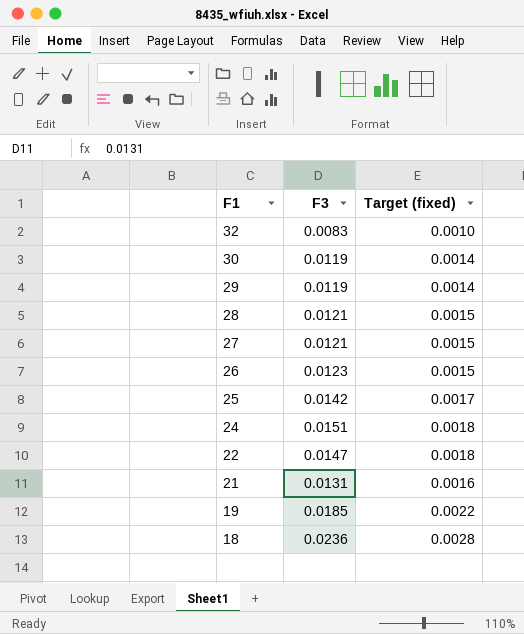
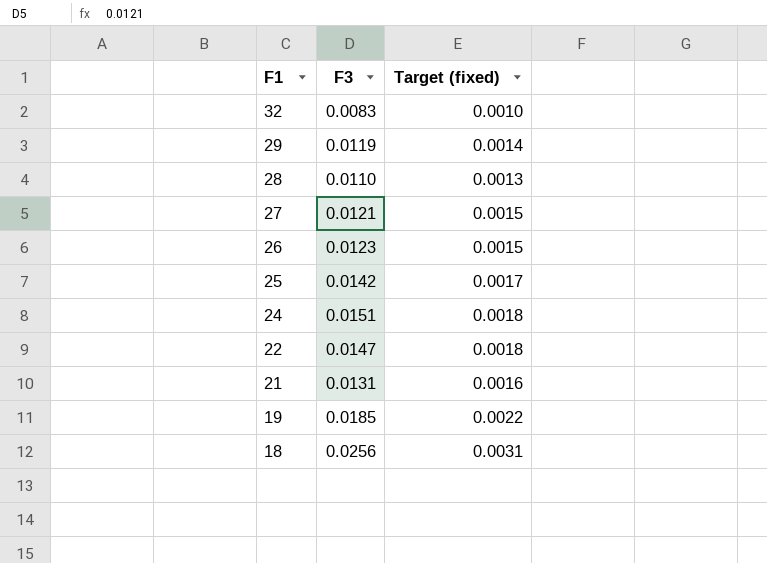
row 30: 0.0119 | 0.0014 -> none
28 | F3: 0.0121 -> 0.0110
28 | Target (fixed): 0.0015 -> 0.0013
18 | F3: 0.0236 -> 0.0256
18 | Target (fixed): 0.0028 -> 0.0031

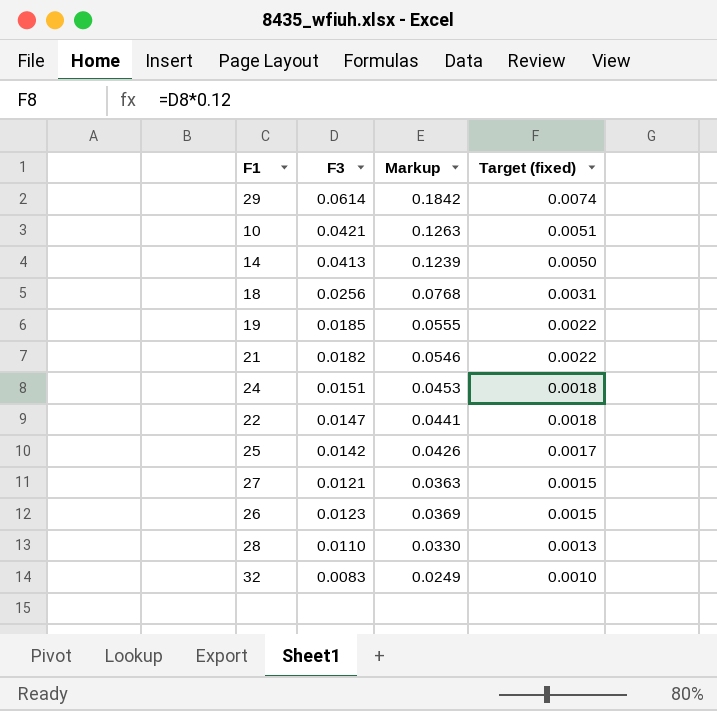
row order: F1 descending -> Target (fixed) descending
column Markup | formula: none -> [F3] * 3
29 | F3: 0.0119 -> 0.0614
29 | Target (fixed): 0.0014 -> 0.0074
row 10: none -> 0.0421 | 0.1263 | 0.0051
row 14: none -> 0.0413 | 0.1239 | 0.0050
21 | F3: 0.0131 -> 0.0182
21 | Target (fixed): 0.0016 -> 0.0022

